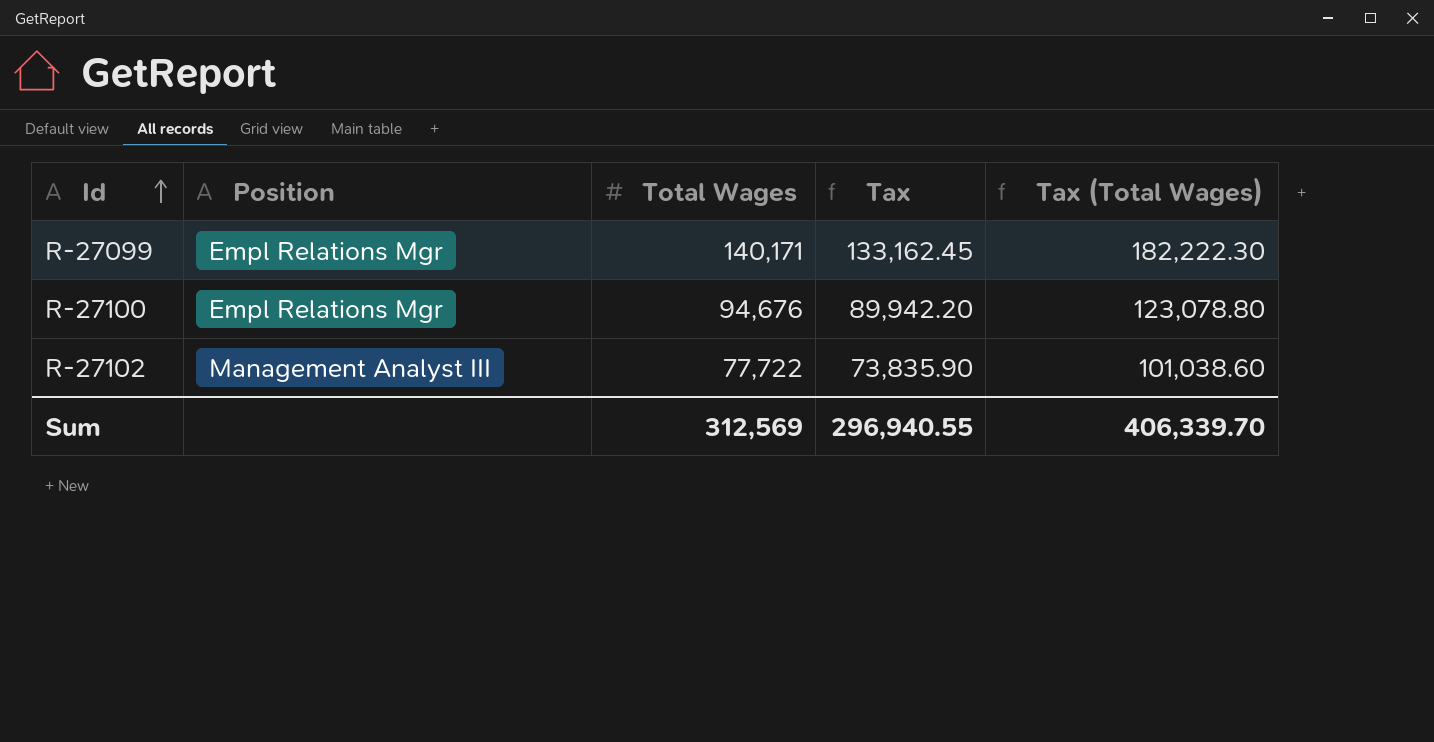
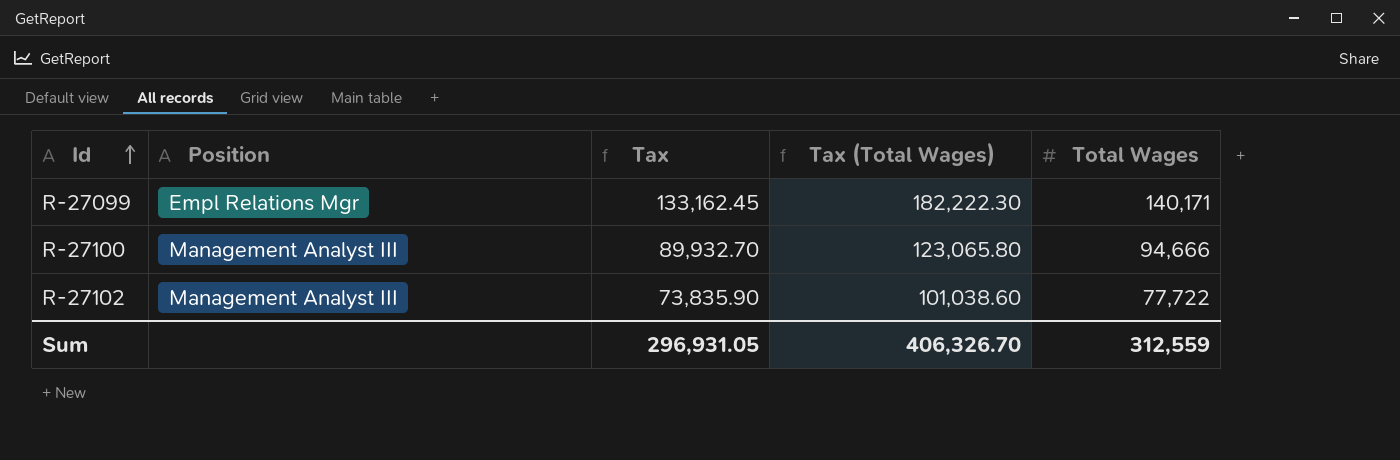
column Total Wages | position: 3 -> 5
R-27100 | Position: Empl Relations Mgr -> Management Analyst III
R-27100 | Tax: 89,942.20 -> 89,932.70
R-27100 | Tax (Total Wages): 123,078.80 -> 123,065.80
R-27100 | Total Wages: 94,676 -> 94,666
Sum | Tax: 296,940.55 -> 296,931.05
Sum | Tax (Total Wages): 406,339.70 -> 406,326.70
Sum | Total Wages: 312,569 -> 312,559

